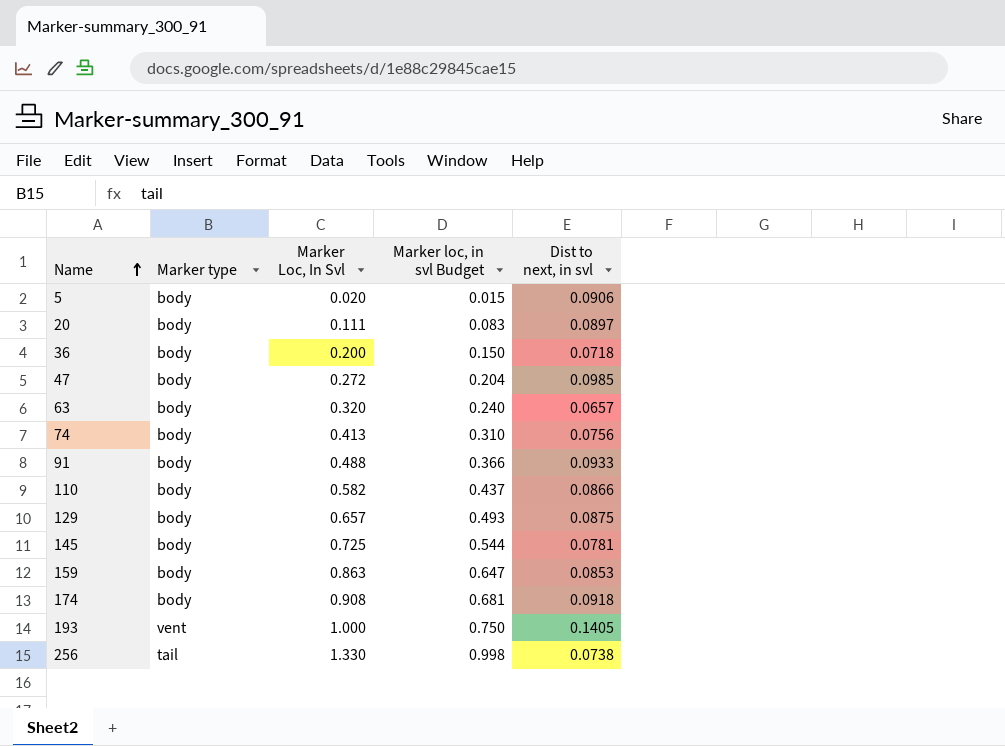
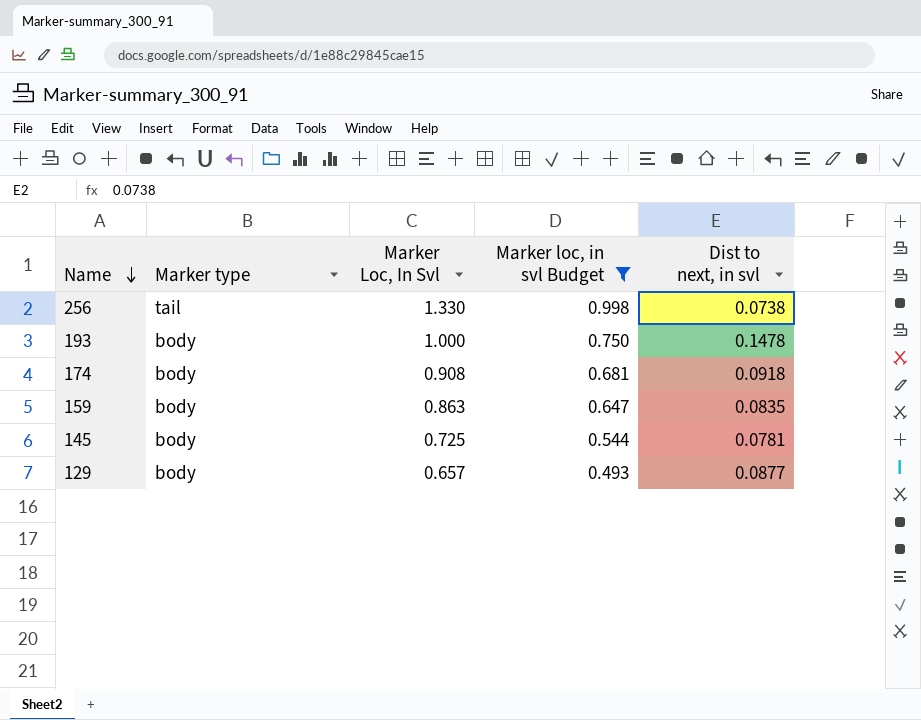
filter: none -> Marker loc, in svl Budget >= 0.493
row order: Name ascending -> Name descending
193 | Marker type: vent -> body
193 | Dist to next, in svl: 0.1405 -> 0.1478
159 | Dist to next, in svl: 0.0853 -> 0.0835
129 | Dist to next, in svl: 0.0875 -> 0.0877

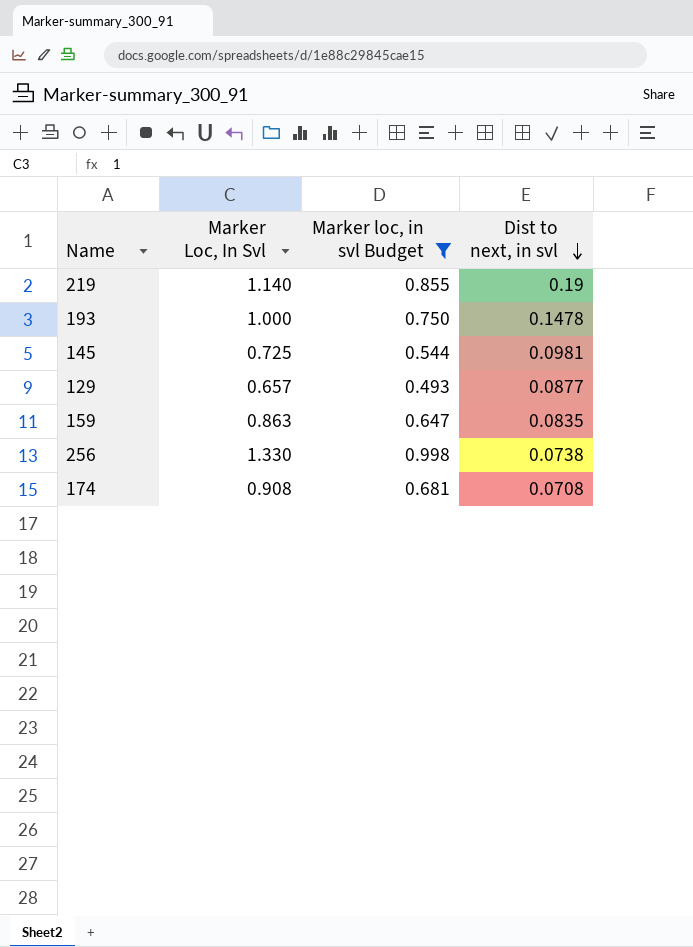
row order: Name descending -> Dist to next, in svl descending
column Marker type | position: 2 -> none
row 219: none -> 1.140 | 0.855 | 0.19
145 | Dist to next, in svl: 0.0781 -> 0.0981
174 | Dist to next, in svl: 0.0918 -> 0.0708

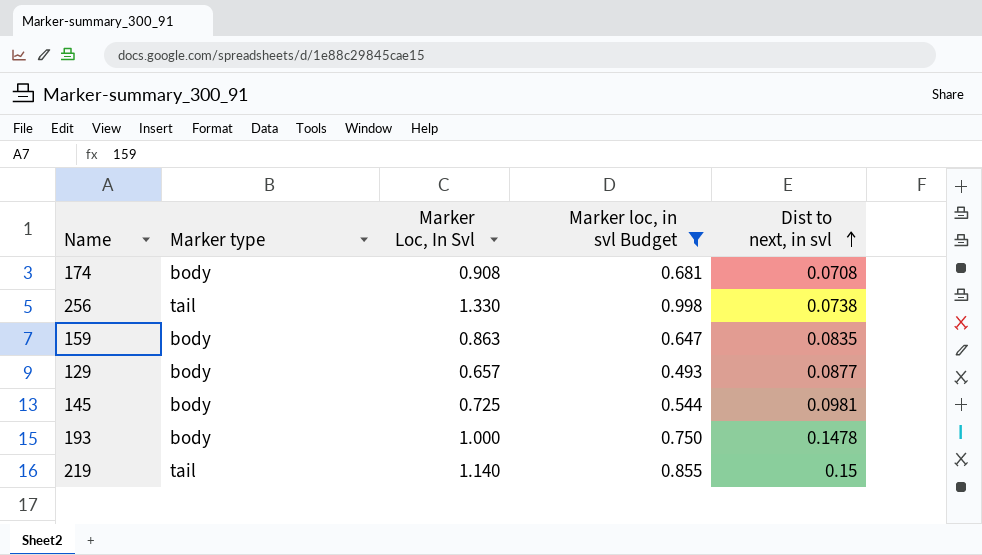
row order: Dist to next, in svl descending -> Dist to next, in svl ascending
column Marker type | position: none -> 2
219 | Dist to next, in svl: 0.19 -> 0.15

